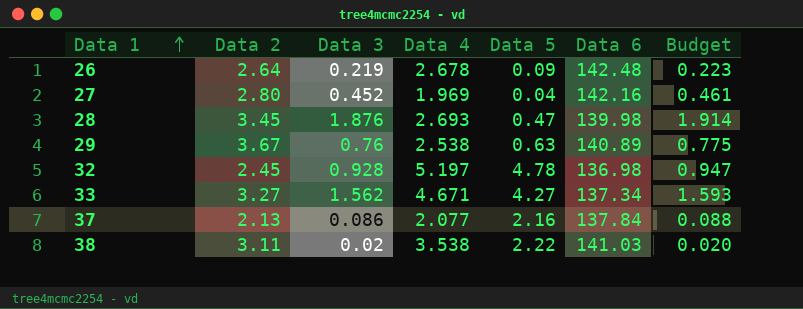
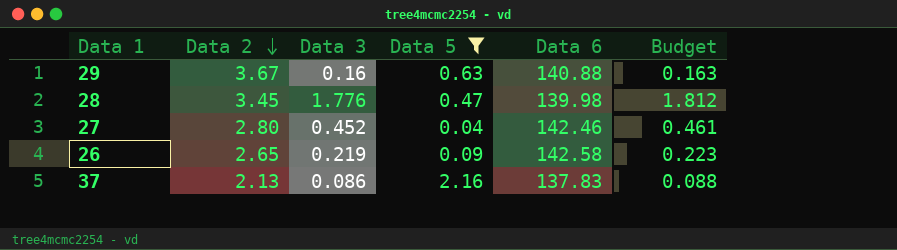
filter: none -> Data 5 <= 2.16
row order: Data 1 ascending -> Data 2 descending
column Data 4 | position: 4 -> none
29 | Data 3: 0.76 -> 0.16
29 | Data 6: 140.89 -> 140.88
29 | Budget: 0.775 -> 0.163
28 | Data 3: 1.876 -> 1.776
28 | Budget: 1.914 -> 1.812
27 | Data 6: 142.16 -> 142.46
26 | Data 2: 2.64 -> 2.65
26 | Data 6: 142.48 -> 142.58
37 | Data 6: 137.84 -> 137.83

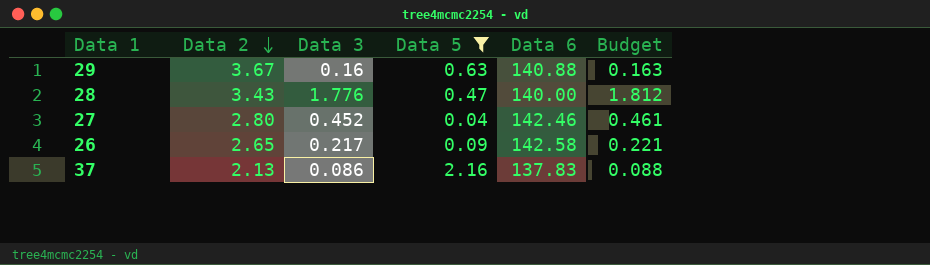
28 | Data 2: 3.45 -> 3.43
28 | Data 6: 139.98 -> 140.00
26 | Data 3: 0.219 -> 0.217
26 | Budget: 0.223 -> 0.221

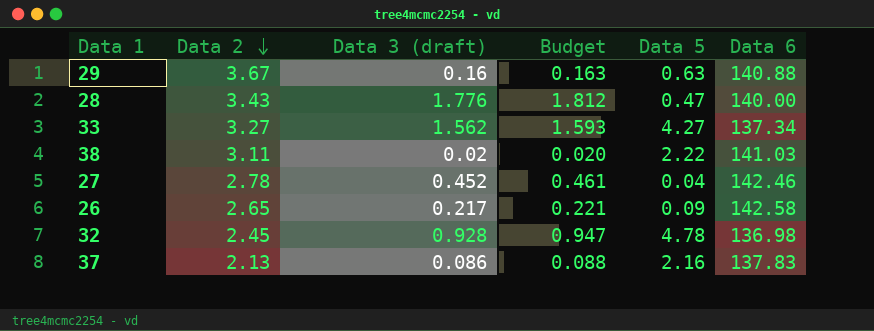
filter: Data 5 <= 2.16 -> none
column name: Data 3 -> Data 3 (draft)
column Budget | position: 6 -> 4
27 | Data 2: 2.80 -> 2.78

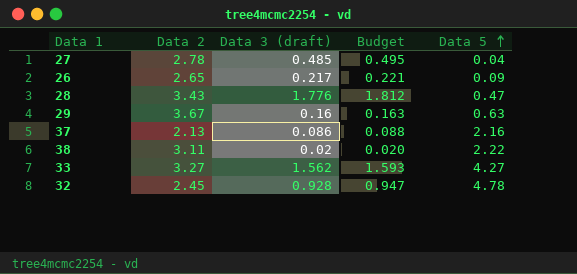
row order: Data 2 descending -> Data 5 ascending
column Data 6 | position: 6 -> none
27 | Data 3 (draft): 0.452 -> 0.485
27 | Budget: 0.461 -> 0.495

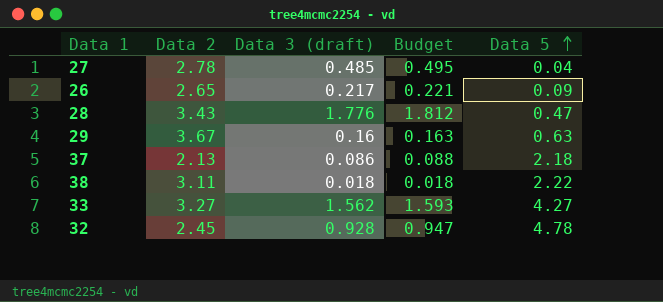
37 | Data 5: 2.16 -> 2.18
38 | Data 3 (draft): 0.02 -> 0.018
38 | Budget: 0.020 -> 0.018

